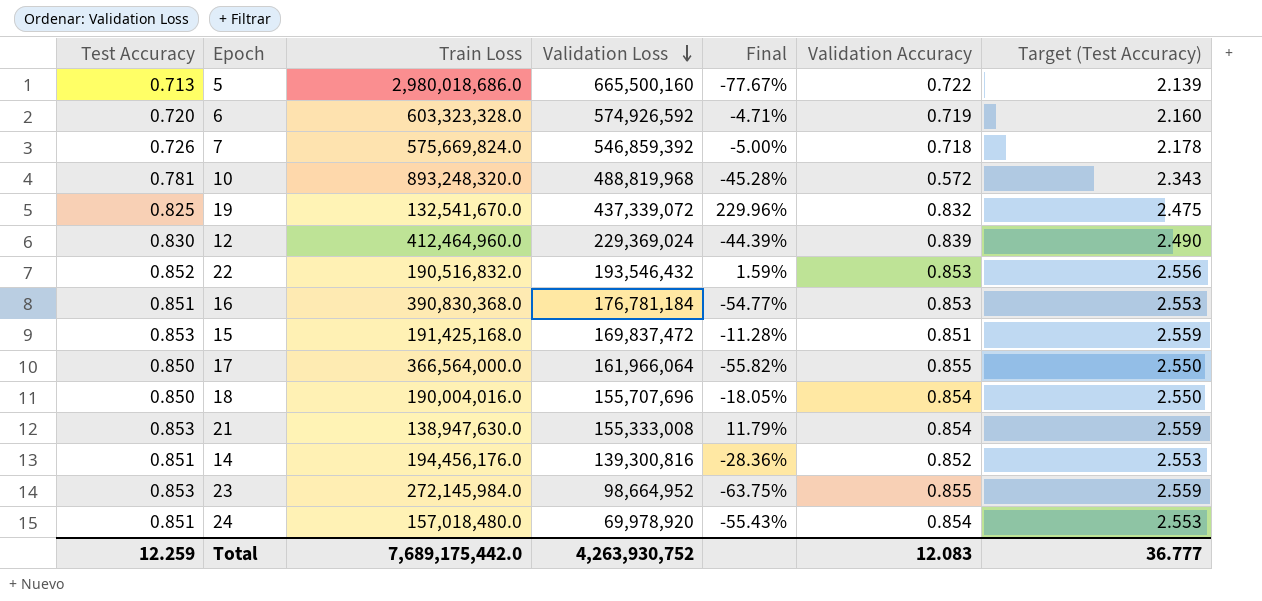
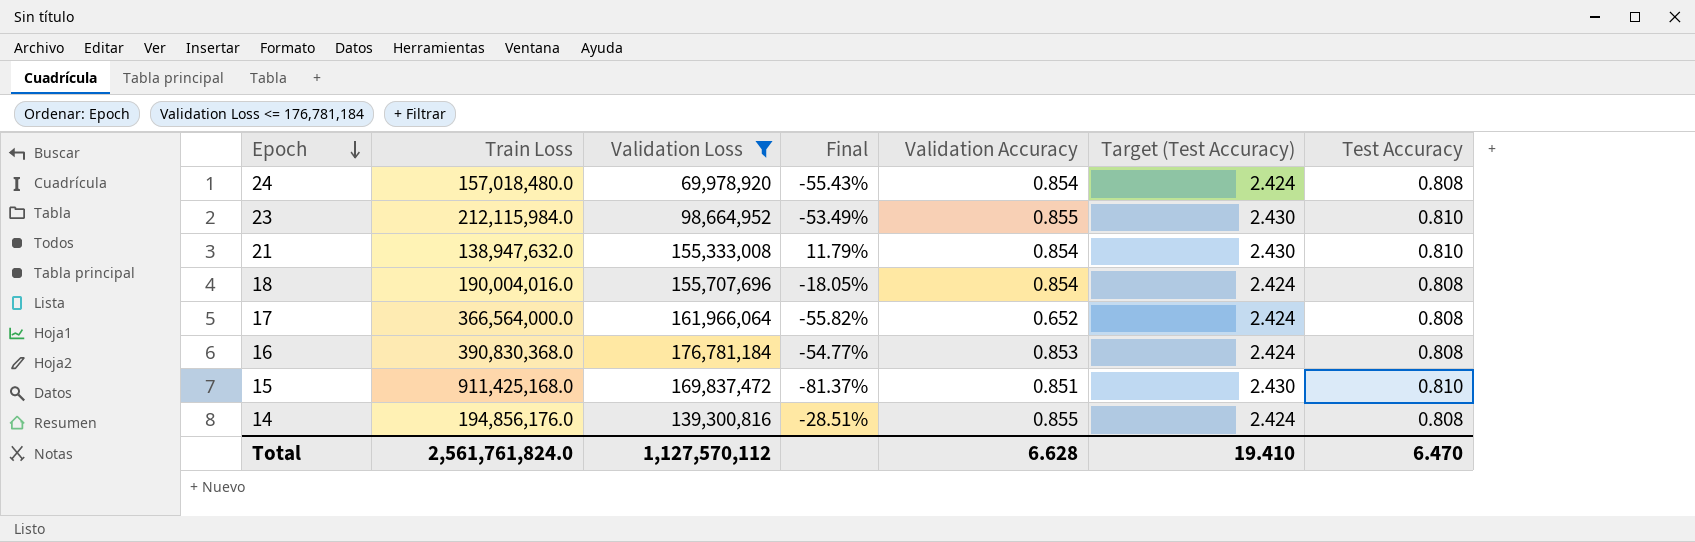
filter: none -> Validation Loss <= 176,781,184
row order: Validation Loss descending -> Epoch descending
column Test Accuracy | position: 1 -> 7
24 | Target (Test Accuracy): 2.553 -> 2.424
24 | Test Accuracy: 0.851 -> 0.808
23 | Train Loss: 272,145,984.0 -> 212,115,984.0
23 | Final: -63.75% -> -53.49%
23 | Target (Test Accuracy): 2.559 -> 2.430
23 | Test Accuracy: 0.853 -> 0.810
21 | Train Loss: 138,947,630.0 -> 138,947,632.0
21 | Target (Test Accuracy): 2.559 -> 2.430
21 | Test Accuracy: 0.853 -> 0.810
18 | Target (Test Accuracy): 2.550 -> 2.424
18 | Test Accuracy: 0.850 -> 0.808
17 | Validation Accuracy: 0.855 -> 0.652
17 | Target (Test Accuracy): 2.550 -> 2.424
17 | Test Accuracy: 0.850 -> 0.808
16 | Target (Test Accuracy): 2.553 -> 2.424
16 | Test Accuracy: 0.851 -> 0.808
15 | Train Loss: 191,425,168.0 -> 911,425,168.0
15 | Final: -11.28% -> -81.37%
15 | Target (Test Accuracy): 2.559 -> 2.430
15 | Test Accuracy: 0.853 -> 0.810
14 | Train Loss: 194,456,176.0 -> 194,856,176.0
14 | Final: -28.36% -> -28.51%
14 | Validation Accuracy: 0.852 -> 0.855
14 | Target (Test Accuracy): 2.553 -> 2.424
14 | Test Accuracy: 0.851 -> 0.808
Total | Train Loss: 7,689,175,442.0 -> 2,561,761,824.0
Total | Validation Loss: 4,263,930,752 -> 1,127,570,112
Total | Validation Accuracy: 12.083 -> 6.628
Total | Target (Test Accuracy): 36.777 -> 19.410
Total | Test Accuracy: 12.259 -> 6.470

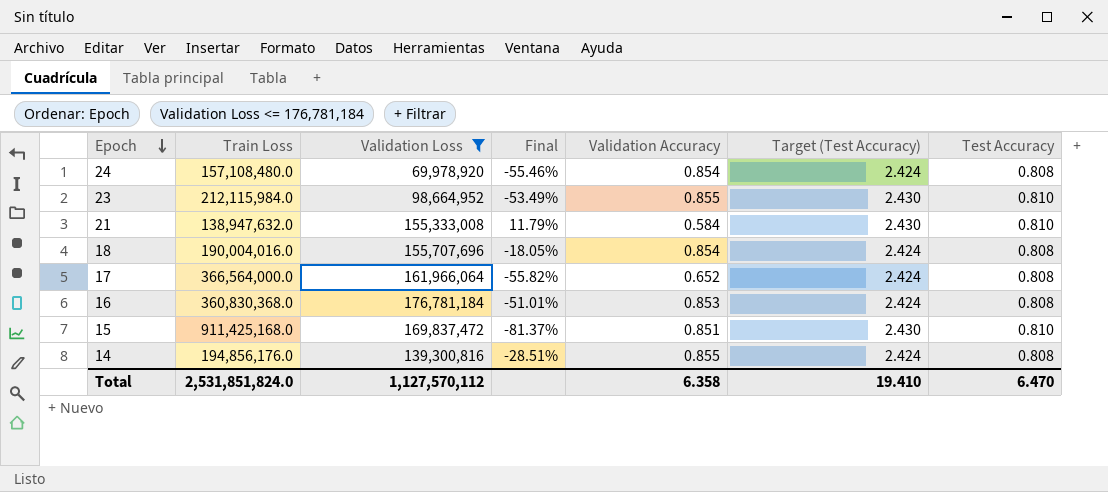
24 | Train Loss: 157,018,480.0 -> 157,108,480.0
24 | Final: -55.43% -> -55.46%
21 | Validation Accuracy: 0.854 -> 0.584
16 | Train Loss: 390,830,368.0 -> 360,830,368.0
16 | Final: -54.77% -> -51.01%
Total | Train Loss: 2,561,761,824.0 -> 2,531,851,824.0
Total | Validation Accuracy: 6.628 -> 6.358

